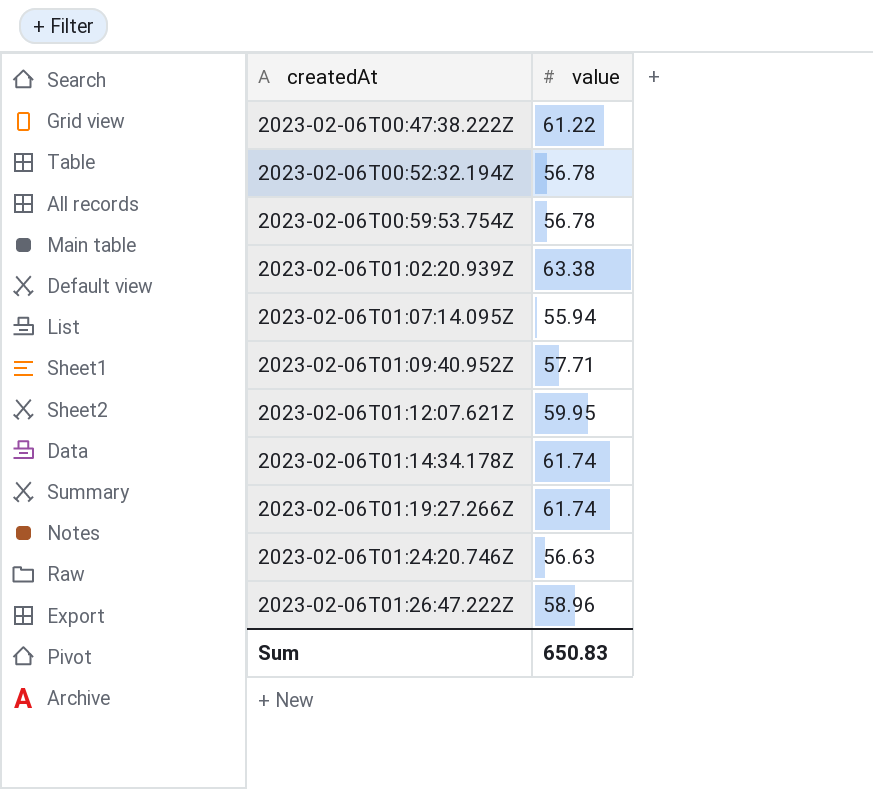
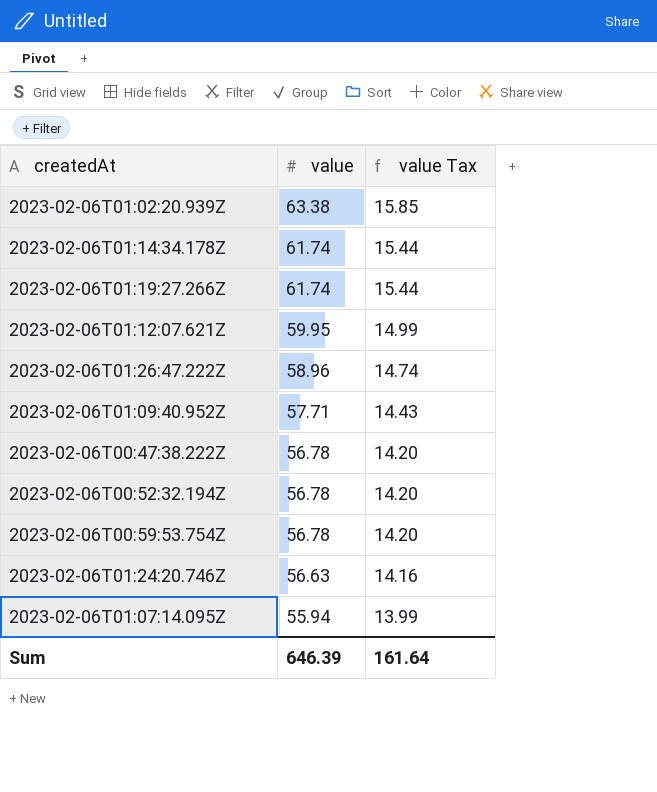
row order: createdAt ascending -> value descending
column value Tax | formula: none -> [value] * 0.25
2023-02-06T00:47:38.222Z | value: 61.22 -> 56.78
Sum | value: 650.83 -> 646.39

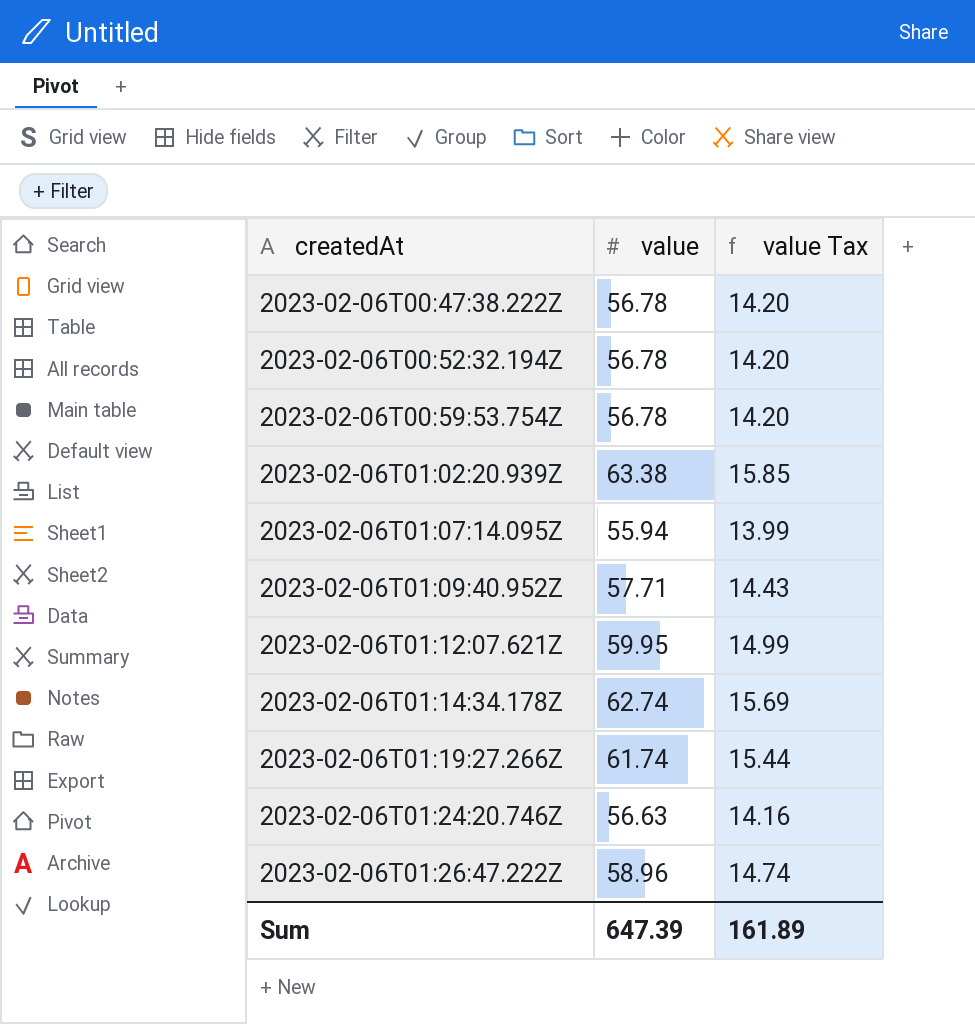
row order: value descending -> createdAt ascending
2023-02-06T01:14:34.178Z | value: 61.74 -> 62.74
2023-02-06T01:14:34.178Z | value Tax: 15.44 -> 15.69
Sum | value: 646.39 -> 647.39
Sum | value Tax: 161.64 -> 161.89

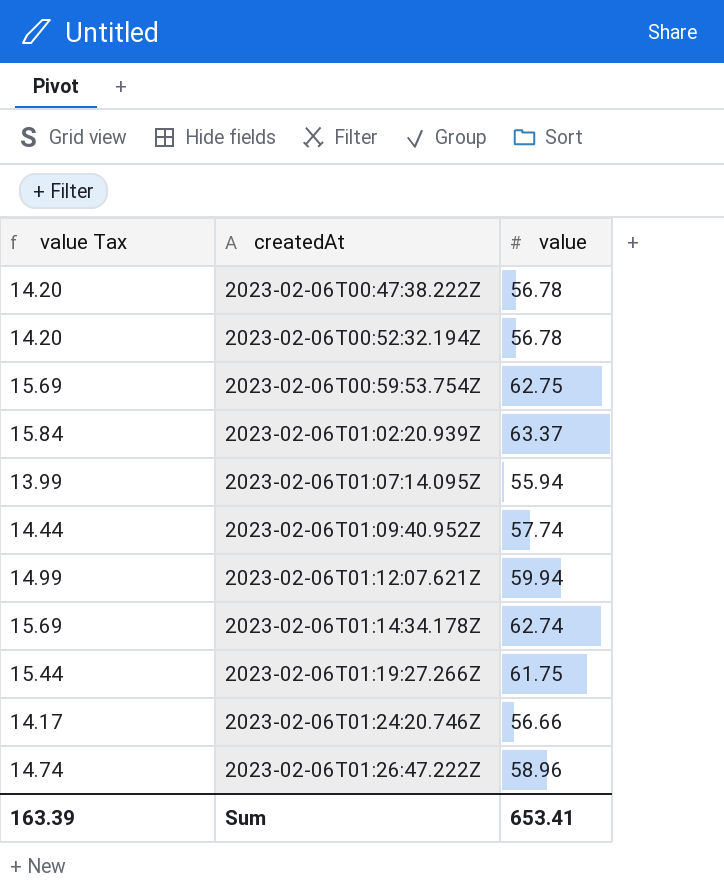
column value Tax | position: 3 -> 1
2023-02-06T00:59:53.754Z | value Tax: 14.20 -> 15.69
2023-02-06T00:59:53.754Z | value: 56.78 -> 62.75
2023-02-06T01:02:20.939Z | value Tax: 15.85 -> 15.84
2023-02-06T01:02:20.939Z | value: 63.38 -> 63.37
2023-02-06T01:09:40.952Z | value Tax: 14.43 -> 14.44
2023-02-06T01:09:40.952Z | value: 57.71 -> 57.74
2023-02-06T01:12:07.621Z | value: 59.95 -> 59.94
2023-02-06T01:19:27.266Z | value: 61.74 -> 61.75
2023-02-06T01:24:20.746Z | value Tax: 14.16 -> 14.17
2023-02-06T01:24:20.746Z | value: 56.63 -> 56.66
Sum | value Tax: 161.89 -> 163.39
Sum | value: 647.39 -> 653.41

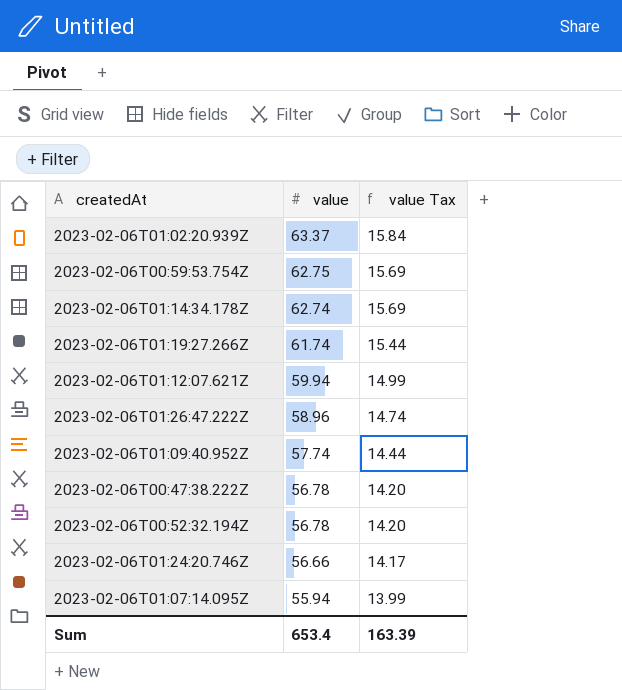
row order: createdAt ascending -> value descending
column value Tax | position: 1 -> 3
2023-02-06T01:19:27.266Z | value: 61.75 -> 61.74
Sum | value: 653.41 -> 653.4

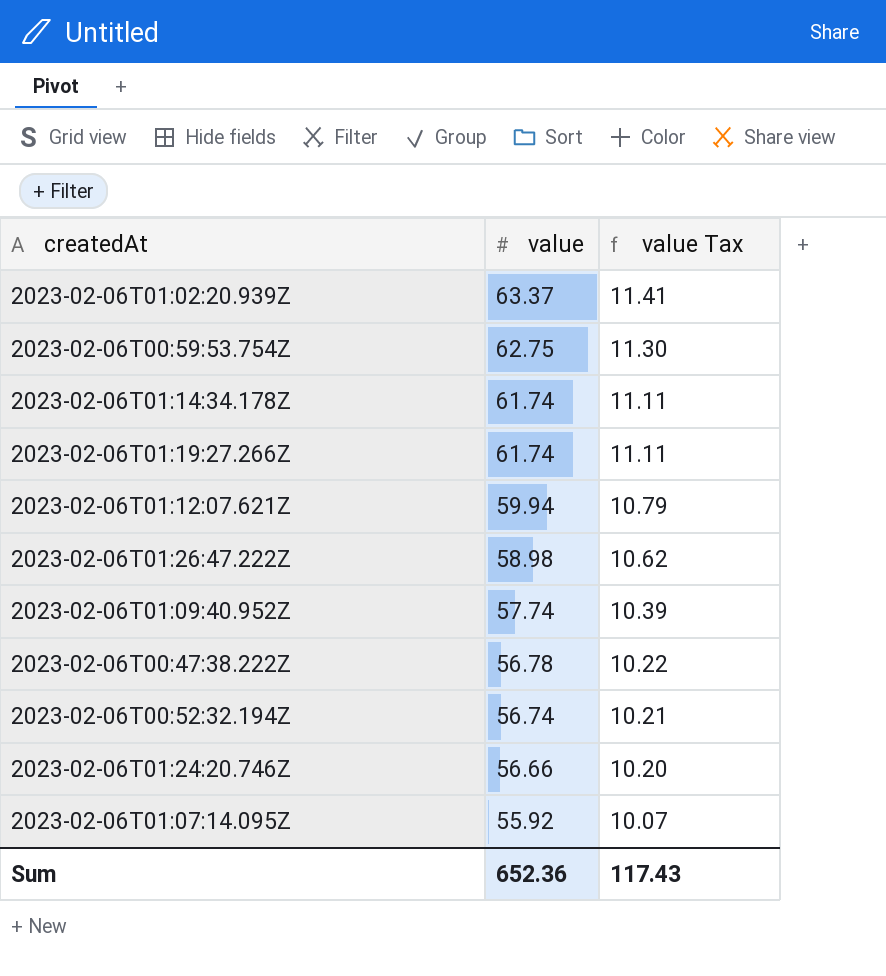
column value Tax | formula: [value] * 0.25 -> [value] * 0.18
2023-02-06T01:14:34.178Z | value: 62.74 -> 61.74
2023-02-06T01:26:47.222Z | value: 58.96 -> 58.98
2023-02-06T00:52:32.194Z | value: 56.78 -> 56.74
2023-02-06T01:07:14.095Z | value: 55.94 -> 55.92
Sum | value: 653.4 -> 652.36
Sum | value Tax: 163.39 -> 117.43

